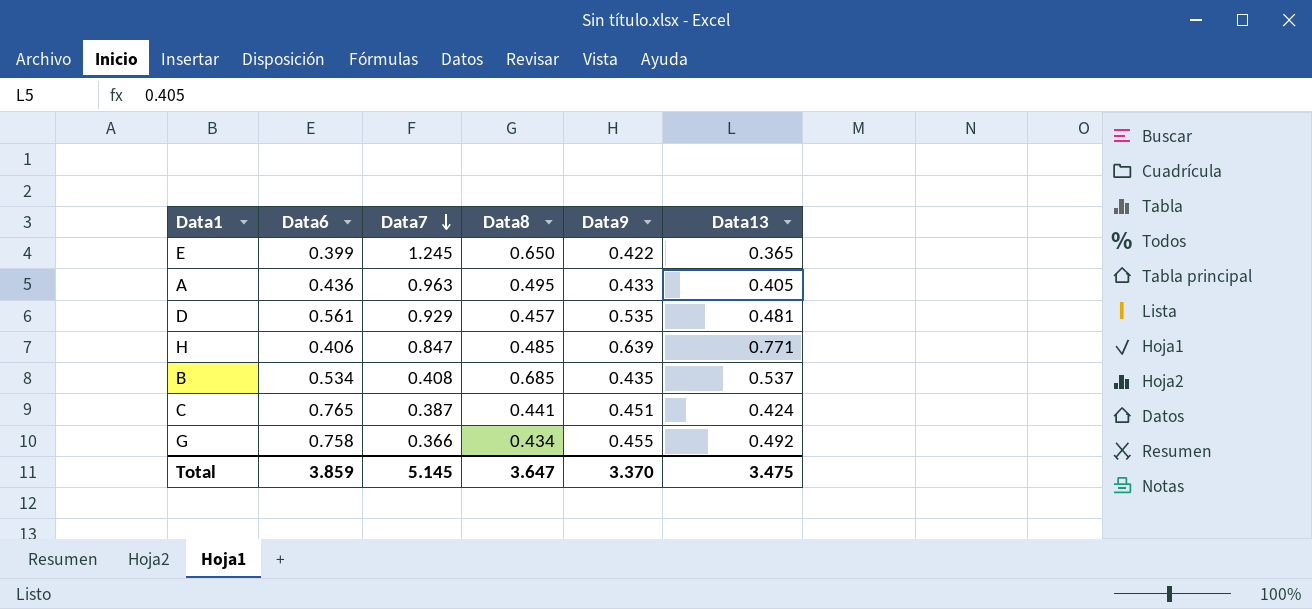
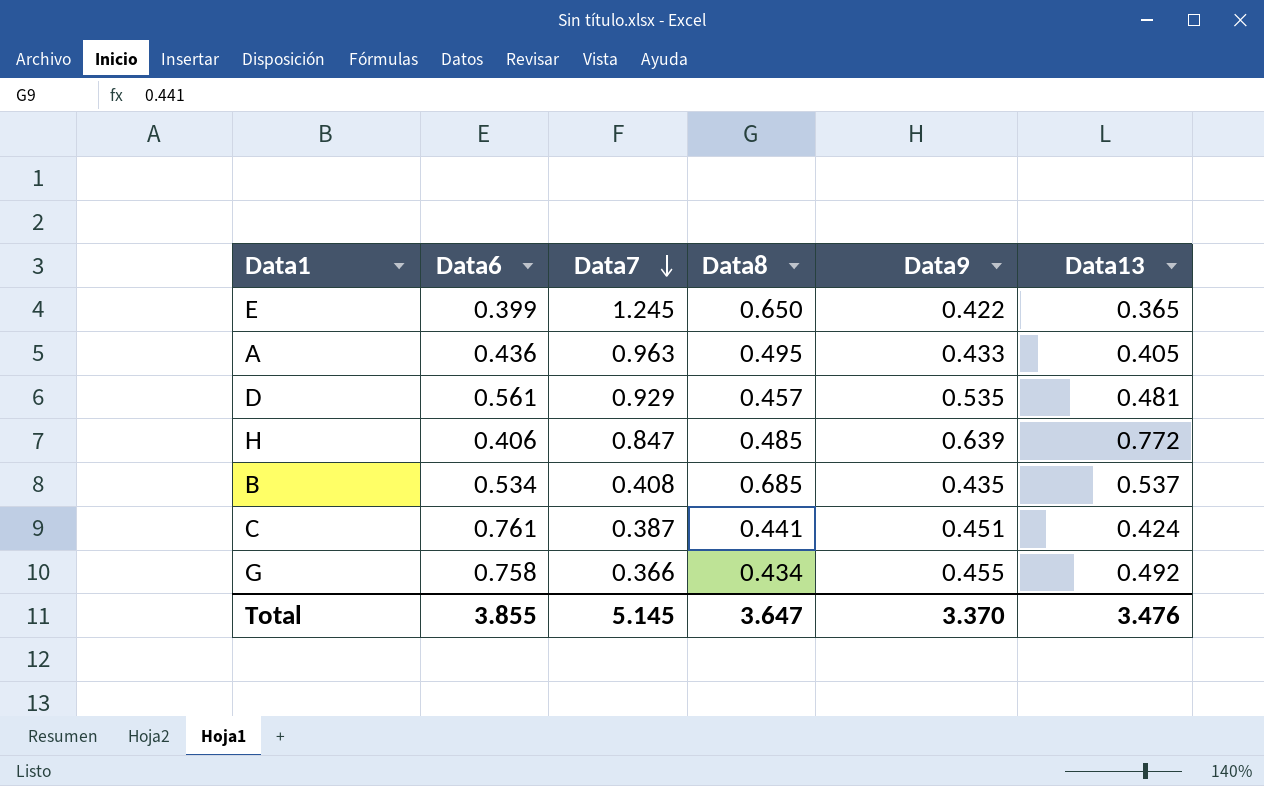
H | Data13: 0.771 -> 0.772
C | Data6: 0.765 -> 0.761
Total | Data6: 3.859 -> 3.855
Total | Data13: 3.475 -> 3.476

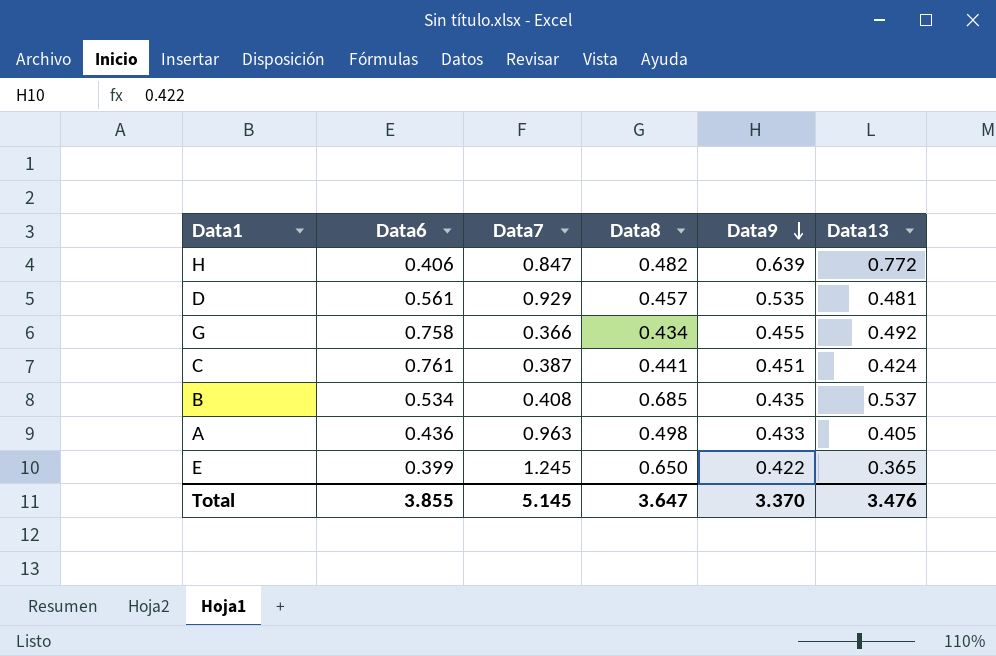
row order: Data7 descending -> Data9 descending
H | Data8: 0.485 -> 0.482
A | Data8: 0.495 -> 0.498

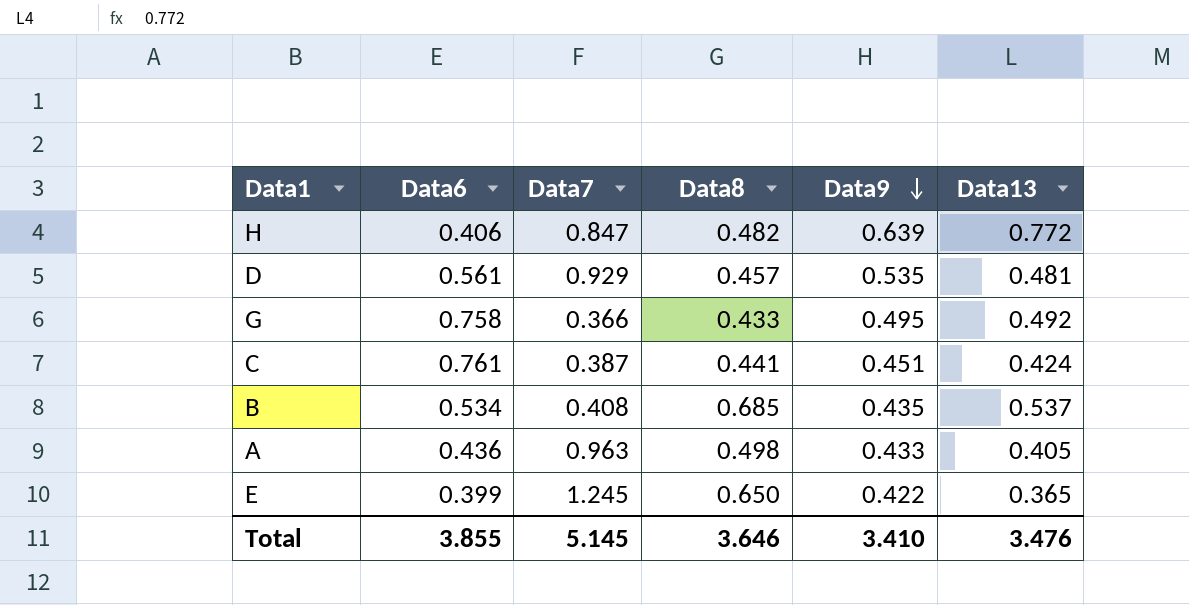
G | Data8: 0.434 -> 0.433
G | Data9: 0.455 -> 0.495
Total | Data8: 3.647 -> 3.646
Total | Data9: 3.370 -> 3.410

